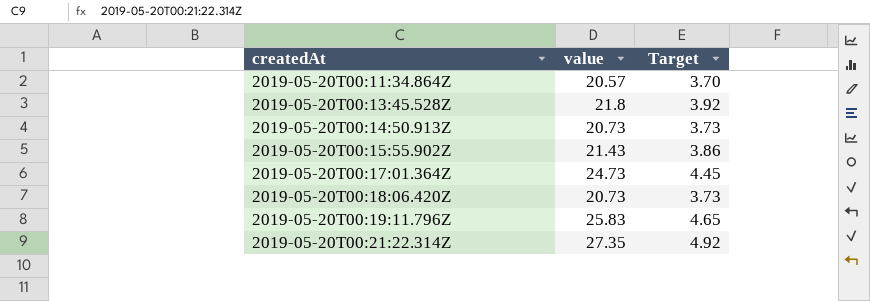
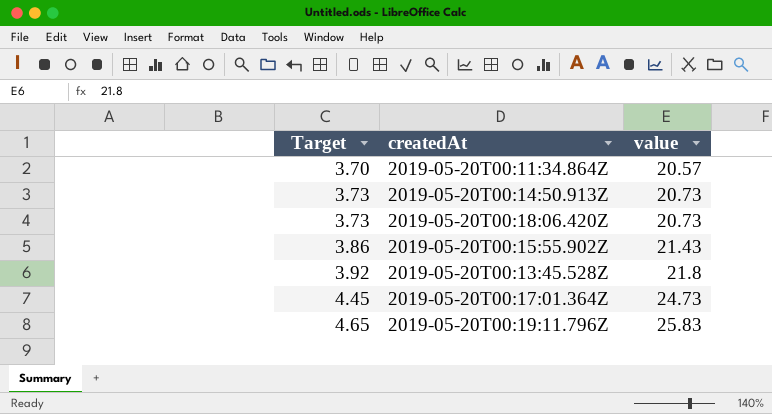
row order: createdAt ascending -> Target ascending
column Target | position: 3 -> 1
row 2019-05-20T00:21:22.314Z: 27.35 | 4.92 -> none

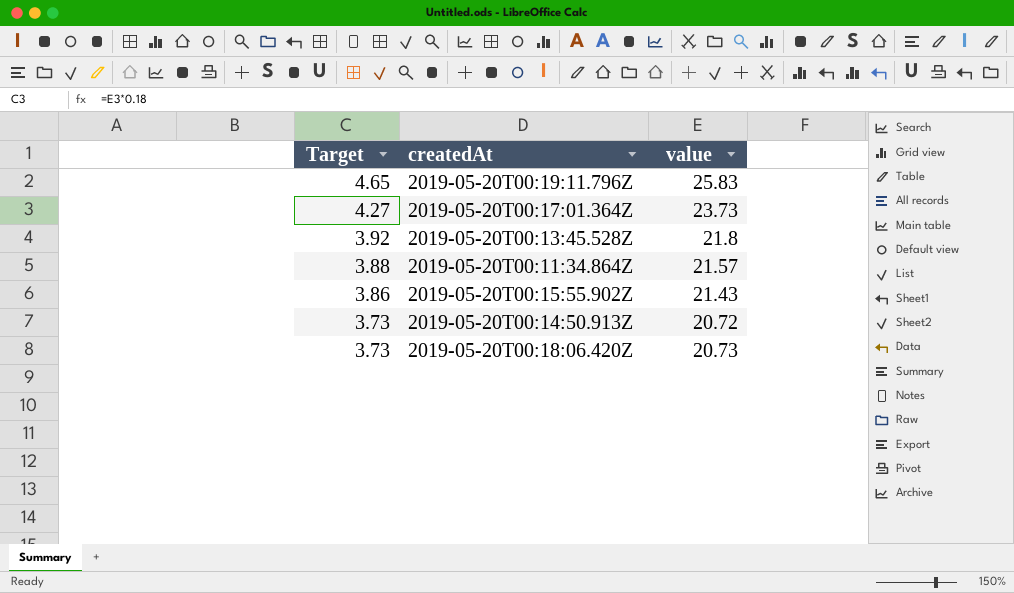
row order: Target ascending -> Target descending
2019-05-20T00:17:01.364Z | Target: 4.45 -> 4.27
2019-05-20T00:17:01.364Z | value: 24.73 -> 23.73
2019-05-20T00:11:34.864Z | Target: 3.70 -> 3.88
2019-05-20T00:11:34.864Z | value: 20.57 -> 21.57
2019-05-20T00:14:50.913Z | value: 20.73 -> 20.72

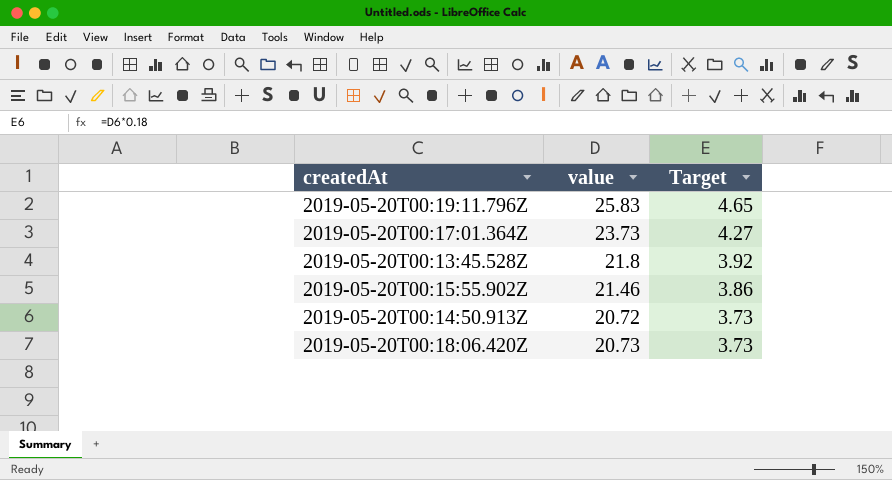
column Target | position: 1 -> 3
row 2019-05-20T00:11:34.864Z: 3.88 | 21.57 -> none
2019-05-20T00:15:55.902Z | value: 21.43 -> 21.46

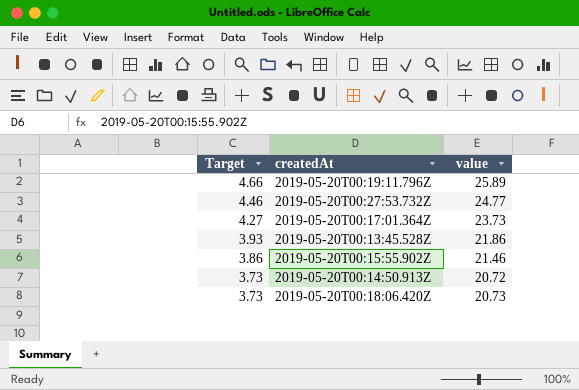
column Target | position: 3 -> 1
2019-05-20T00:19:11.796Z | Target: 4.65 -> 4.66
2019-05-20T00:19:11.796Z | value: 25.83 -> 25.89
row 2019-05-20T00:27:53.732Z: none -> 4.46 | 24.77
2019-05-20T00:13:45.528Z | Target: 3.92 -> 3.93
2019-05-20T00:13:45.528Z | value: 21.8 -> 21.86

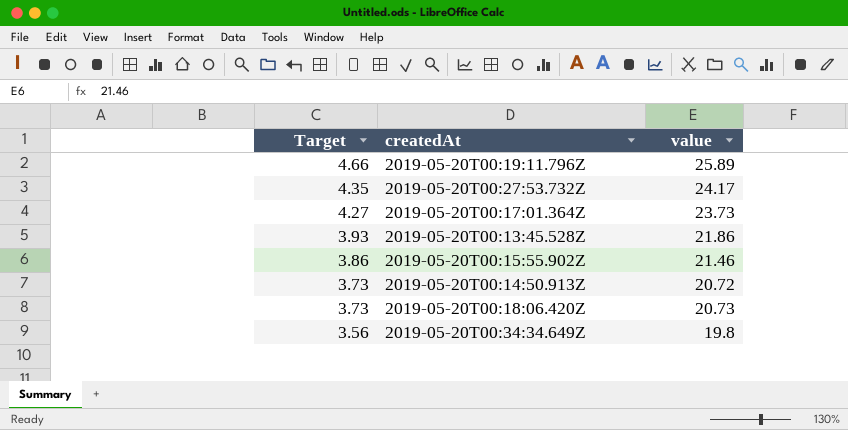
2019-05-20T00:27:53.732Z | Target: 4.46 -> 4.35
2019-05-20T00:27:53.732Z | value: 24.77 -> 24.17
row 2019-05-20T00:34:34.649Z: none -> 3.56 | 19.8

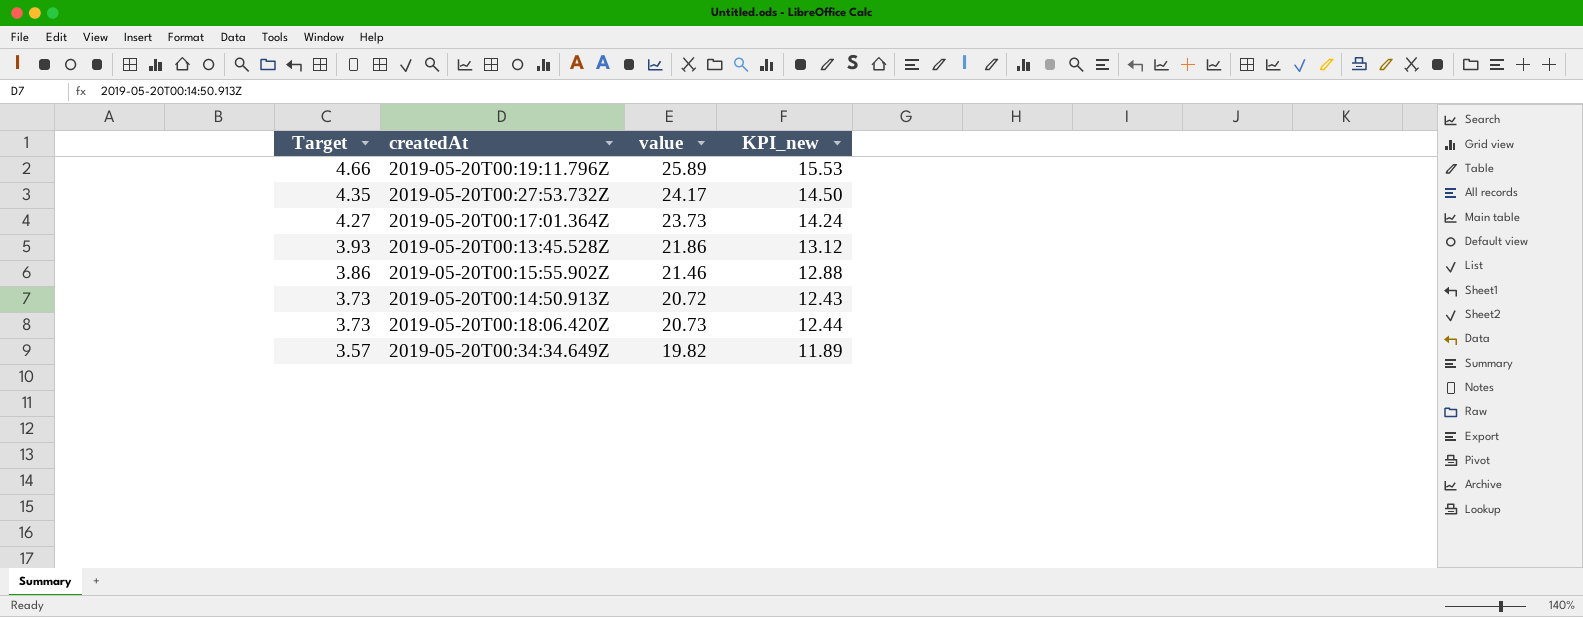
column KPI_new | formula: none -> [value] * 0.6
2019-05-20T00:34:34.649Z | Target: 3.56 -> 3.57
2019-05-20T00:34:34.649Z | value: 19.8 -> 19.82

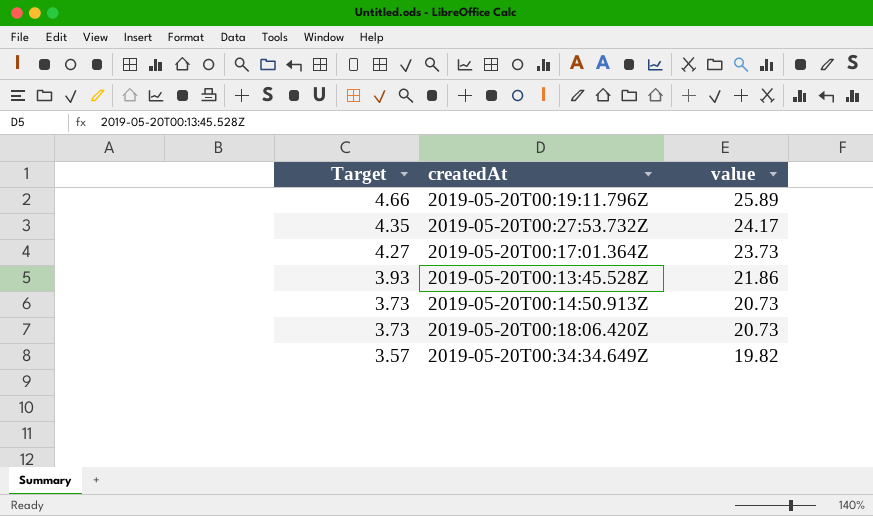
column KPI_new | formula: [value] * 0.6 -> none
row 2019-05-20T00:15:55.902Z: 3.86 | 21.46 | 12.88 -> none
2019-05-20T00:14:50.913Z | value: 20.72 -> 20.73

